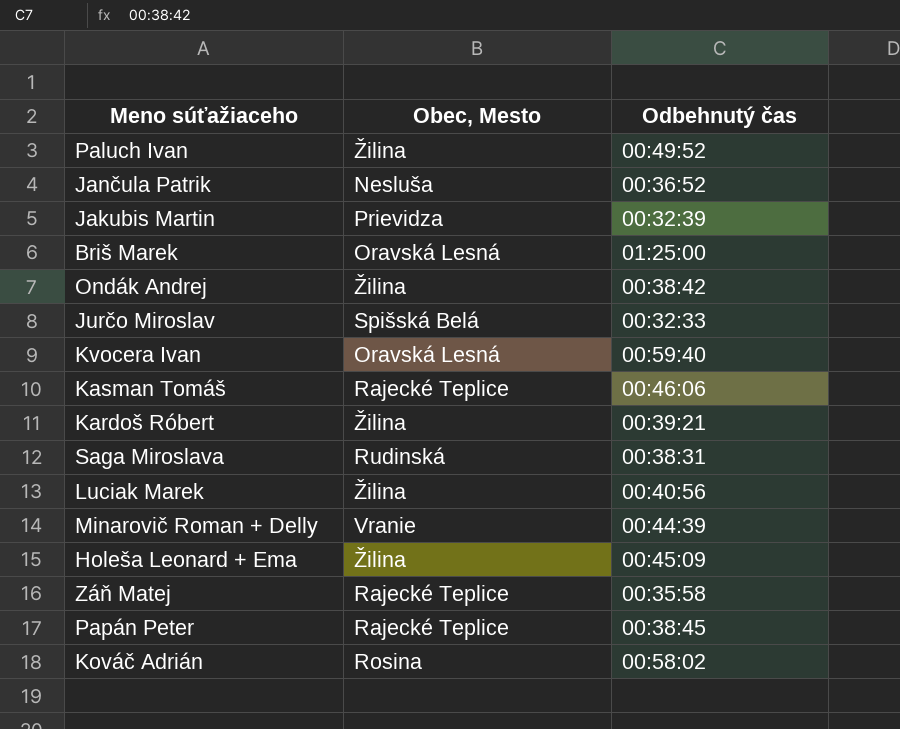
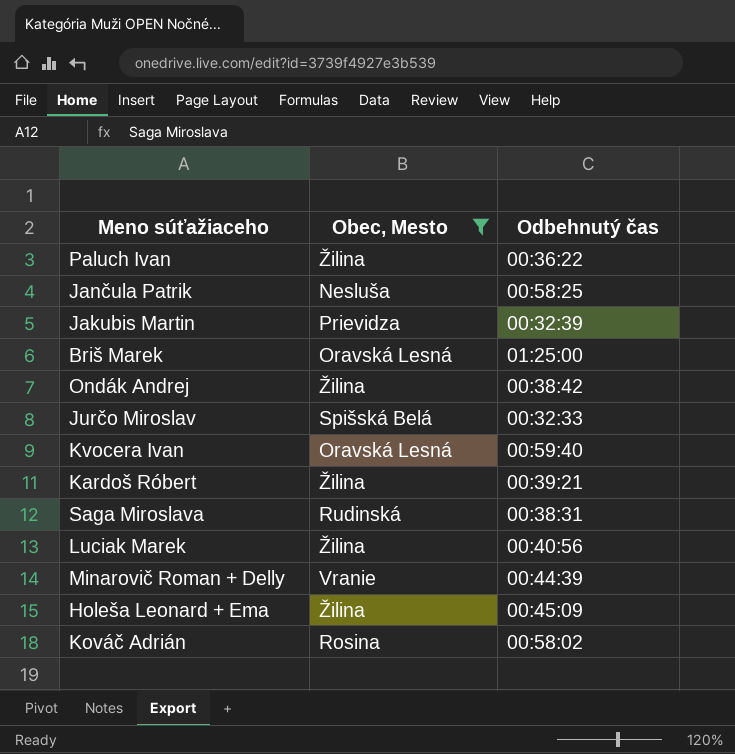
filter: none -> Obec, Mesto != Rajecké Teplice
Paluch Ivan | Odbehnutý čas: 00:49:52 -> 00:36:22
Jančula Patrik | Odbehnutý čas: 00:36:52 -> 00:58:25

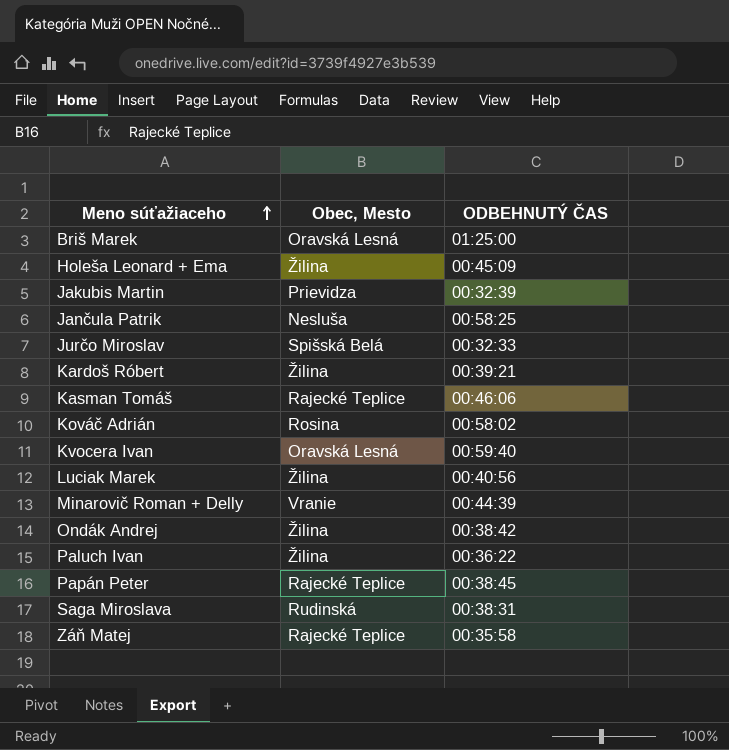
filter: Obec, Mesto != Rajecké Teplice -> none
row order: none -> Meno súťažiaceho ascending
column name: Odbehnutý čas -> ODBEHNUTÝ ČAS

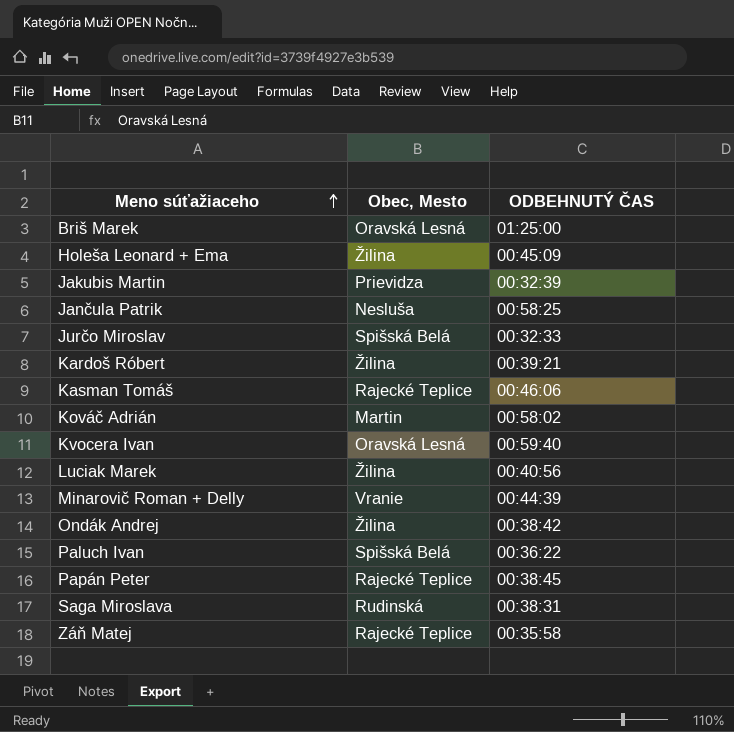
Kováč Adrián | Obec, Mesto: Rosina -> Martin
Paluch Ivan | Obec, Mesto: Žilina -> Spišská Belá

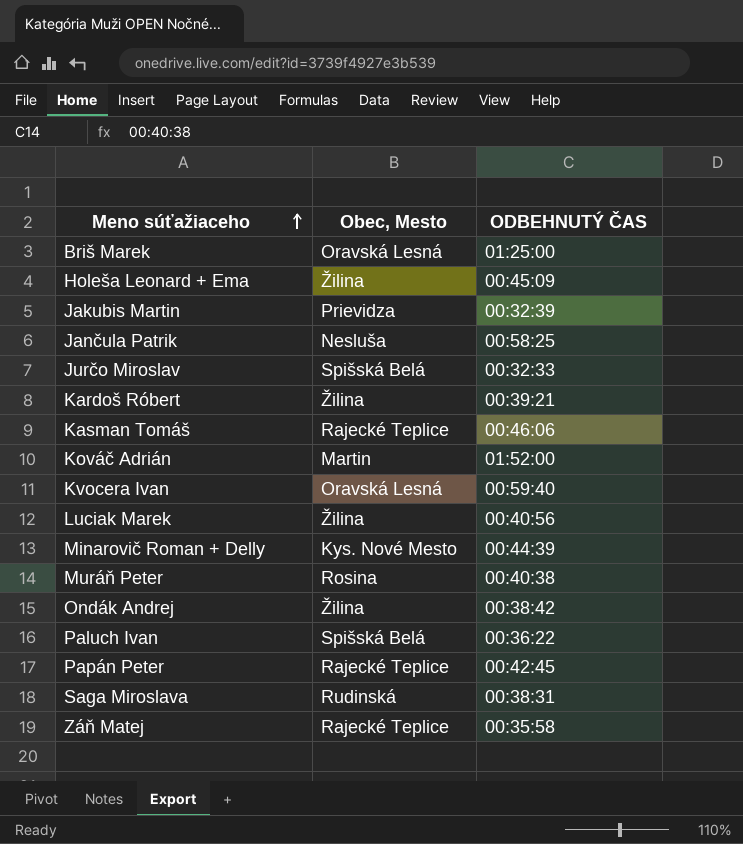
Kováč Adrián | ODBEHNUTÝ ČAS: 00:58:02 -> 01:52:00
Minarovič Roman + Delly | Obec, Mesto: Vranie -> Kys. Nové Mesto
row Muráň Peter: none -> Rosina | 00:40:38
Papán Peter | ODBEHNUTÝ ČAS: 00:38:45 -> 00:42:45

